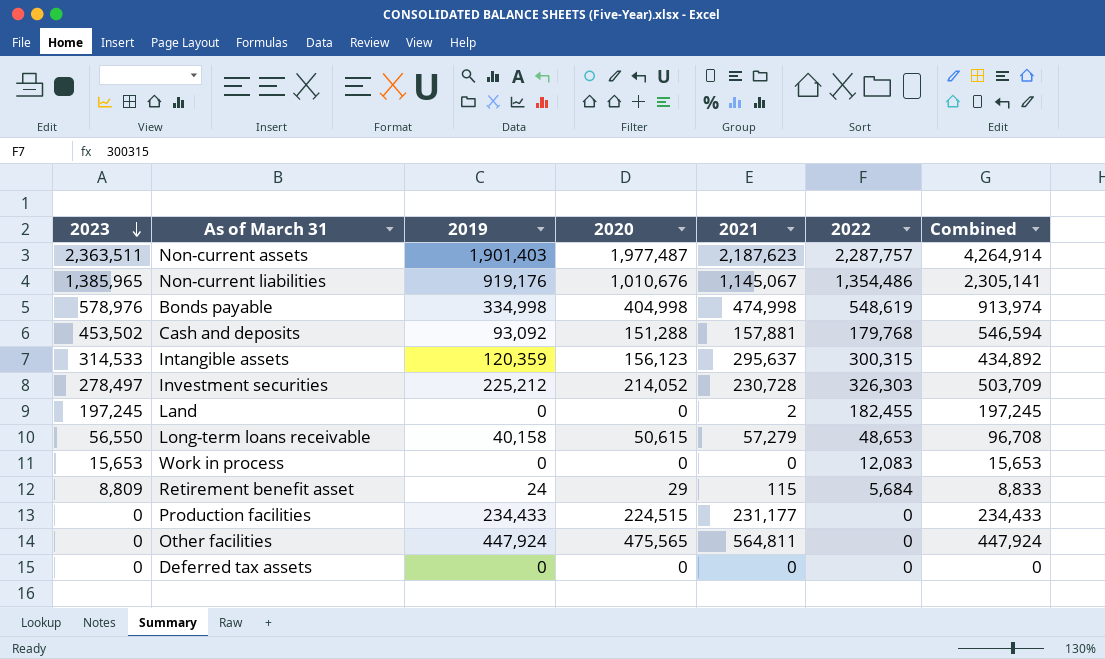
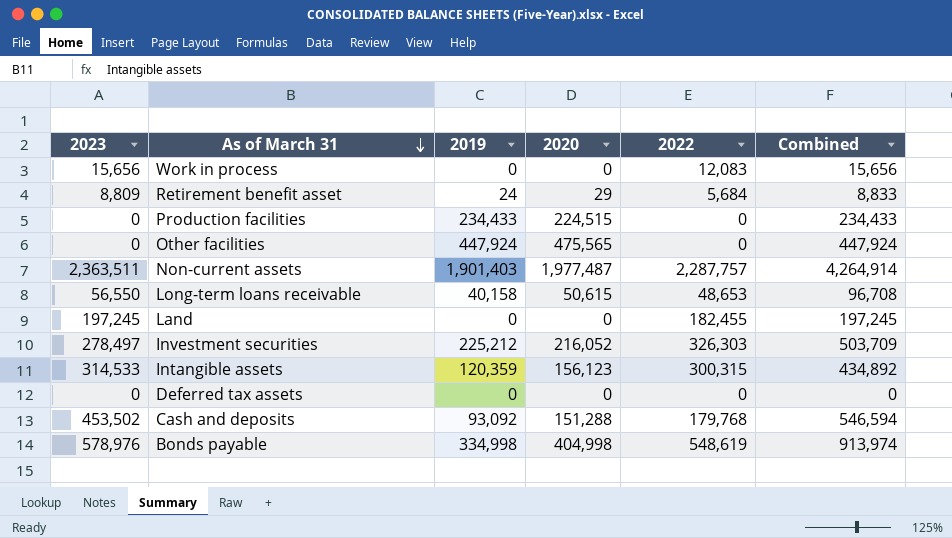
row order: 2023 descending -> As of March 31 descending
column 2021 | position: 5 -> none
row Non-current liabilities: 1,385,965 | 919,176 | 1,010,676 | 1,145,067 | 1,354,486 | 2,305,141 -> none
Work in process | 2023: 15,653 -> 15,656
Work in process | Combined: 15,653 -> 15,656
Investment securities | 2020: 214,052 -> 216,052

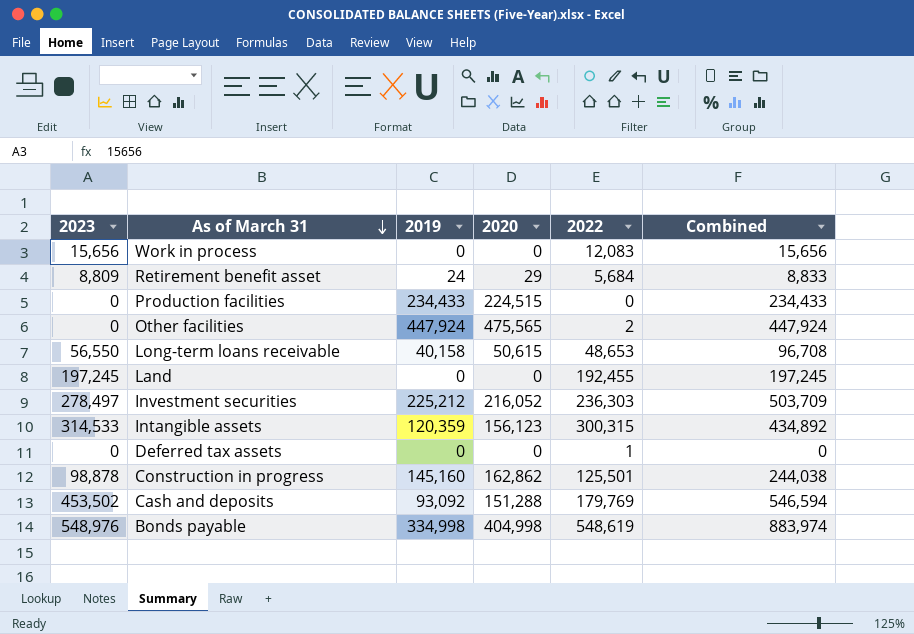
row Non-current assets: 2,363,511 | 1,901,403 | 1,977,487 | 2,287,757 | 4,264,914 -> none
Other facilities | 2022: 0 -> 2
Land | 2022: 182,455 -> 192,455
Investment securities | 2022: 326,303 -> 236,303
Deferred tax assets | 2022: 0 -> 1
row Construction in progress: none -> 98,878 | 145,160 | 162,862 | 125,501 | 244,038
Cash and deposits | 2022: 179,768 -> 179,769
Bonds payable | 2023: 578,976 -> 548,976
Bonds payable | Combined: 913,974 -> 883,974

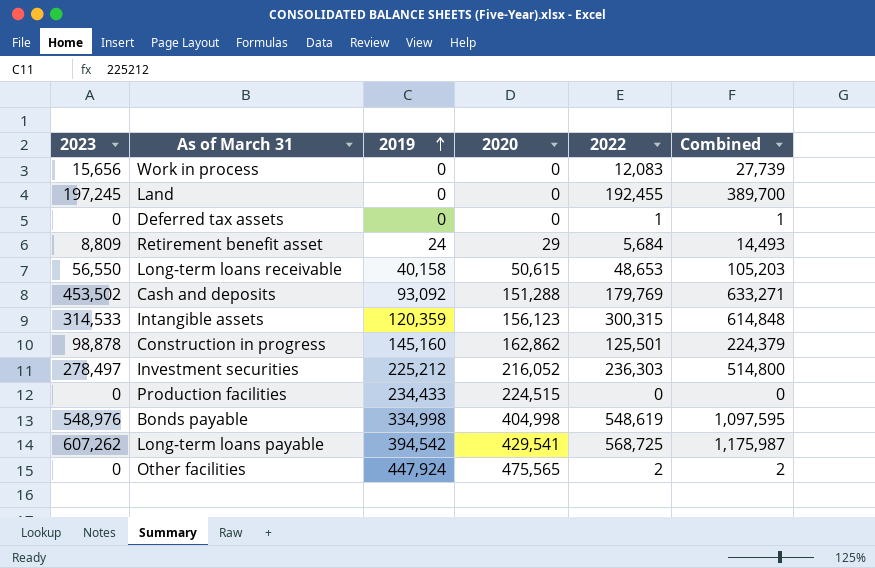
row order: As of March 31 descending -> 2019 ascending
column Combined | formula: [2023] + [2019] -> [2023] + [2022]
row Long-term loans payable: none -> 607,262 | 394,542 | 429,541 | 568,725 | 1,175,987

